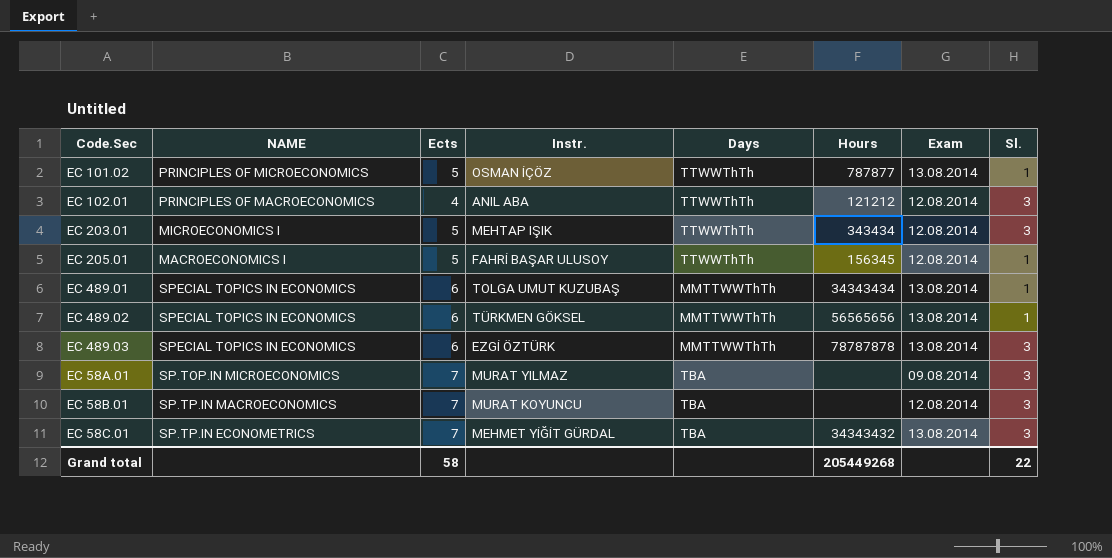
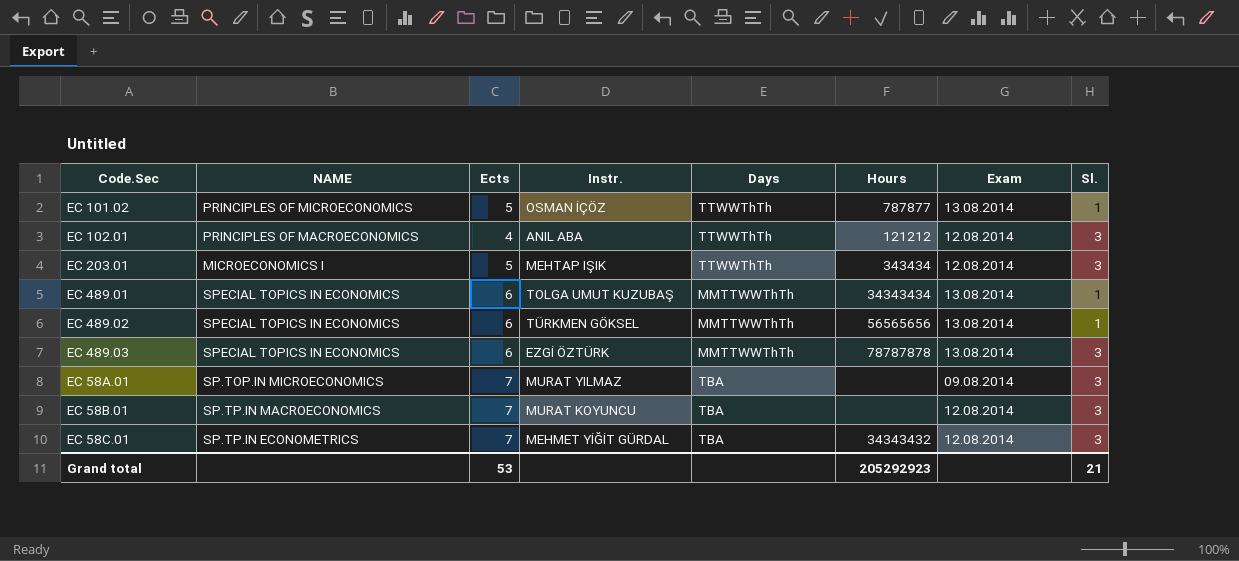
row EC 205.01: MACROECONOMICS I | 5 | FAHRİ BAŞAR ULUSOY | TTWWThTh | 156345 | 12.08.2014 | 1 -> none
EC 58C.01 | Exam: 13.08.2014 -> 12.08.2014
Grand total | Ects: 58 -> 53
Grand total | Hours: 205449268 -> 205292923
Grand total | Sl.: 22 -> 21

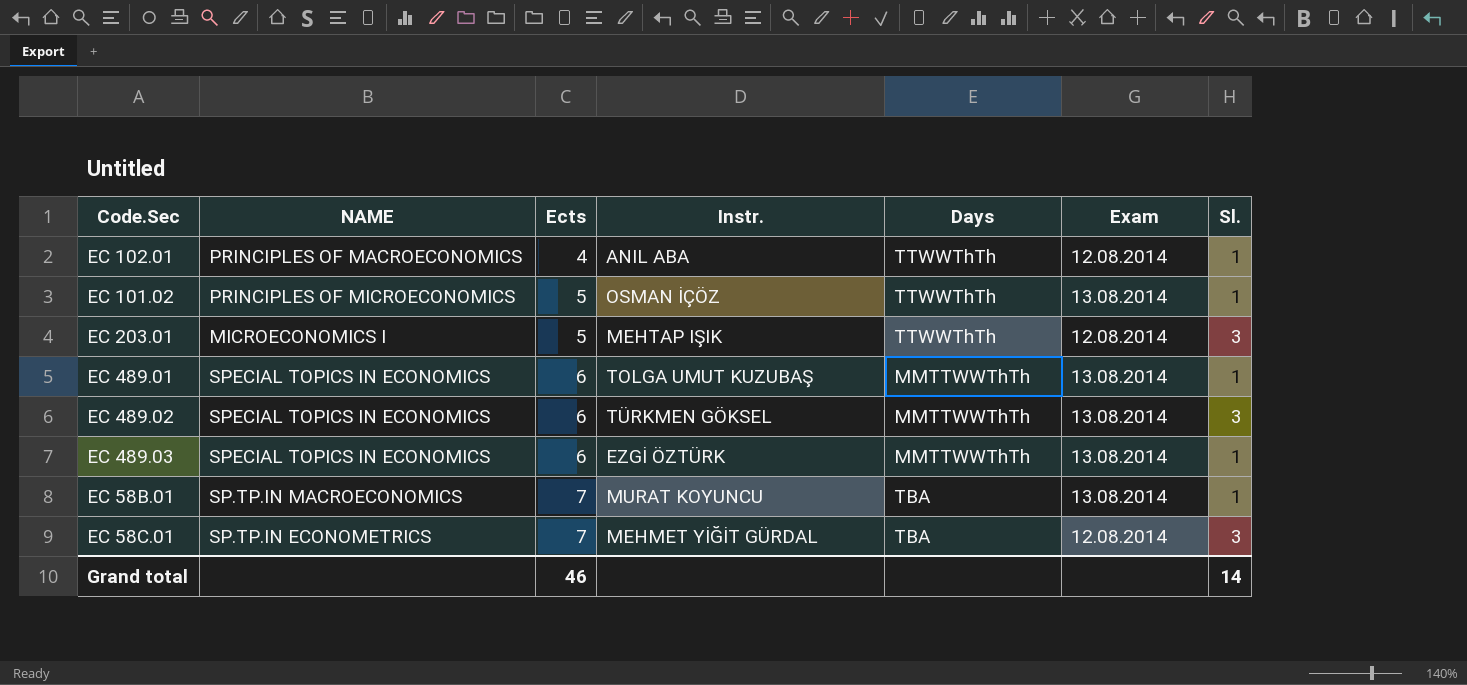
row order: none -> Ects ascending
column Hours | position: 6 -> none
row EC 58A.01: SP.TOP.IN MICROECONOMICS | 7 | MURAT YILMAZ | TBA | none | 09.08.2014 | 3 -> none
EC 102.01 | Sl.: 3 -> 1
EC 489.02 | Sl.: 1 -> 3
EC 489.03 | Sl.: 3 -> 1
EC 58B.01 | Exam: 12.08.2014 -> 13.08.2014
EC 58B.01 | Sl.: 3 -> 1
Grand total | Ects: 53 -> 46
Grand total | Sl.: 21 -> 14

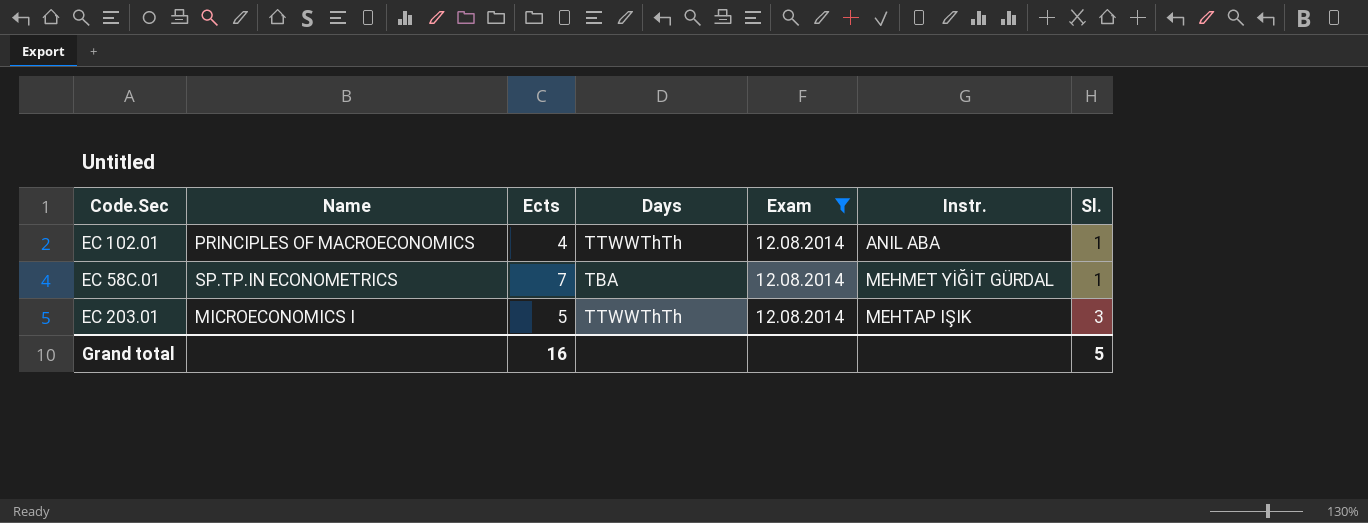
filter: none -> Exam = 12.08.2014
row order: Ects ascending -> Instr. ascending
column name: NAME -> Name
column Instr. | position: 4 -> 6
EC 58C.01 | Sl.: 3 -> 1
Grand total | Ects: 46 -> 16
Grand total | Sl.: 14 -> 5

